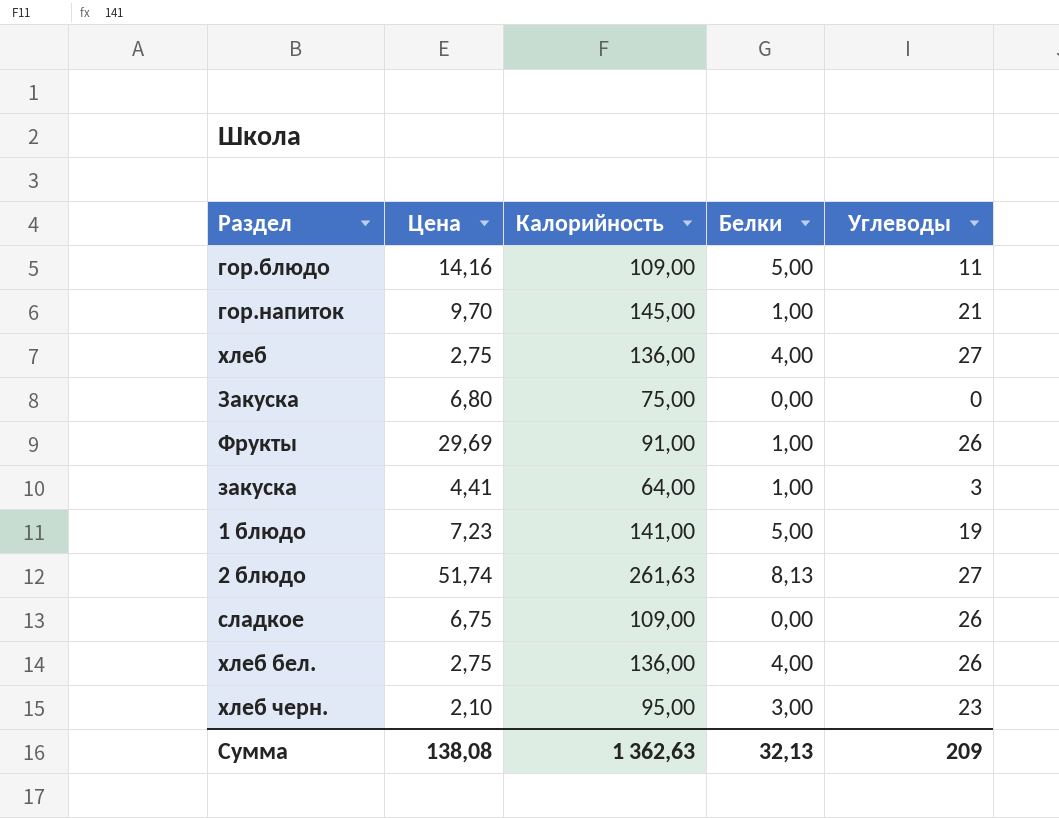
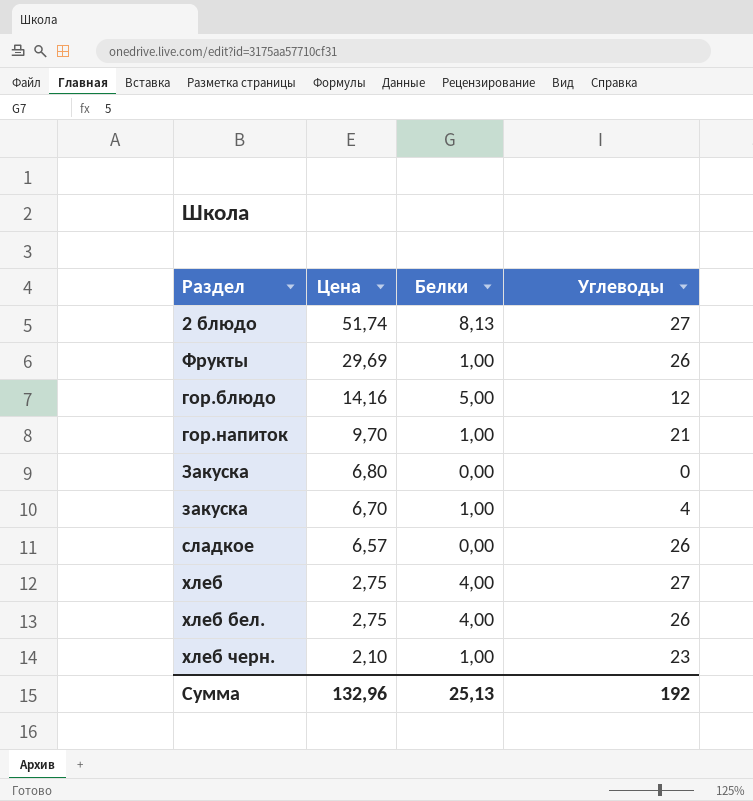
row order: none -> Цена descending
column Калорийность | position: 3 -> none
row 1 блюдо: 7,23 | 141,00 | 5,00 | 19 -> none
гор.блюдо | Углеводы: 11 -> 12
закуска | Цена: 4,41 -> 6,70
закуска | Углеводы: 3 -> 4
сладкое | Цена: 6,75 -> 6,57
хлеб черн. | Белки: 3,00 -> 1,00
Сумма | Цена: 138,08 -> 132,96
Сумма | Белки: 32,13 -> 25,13
Сумма | Углеводы: 209 -> 192

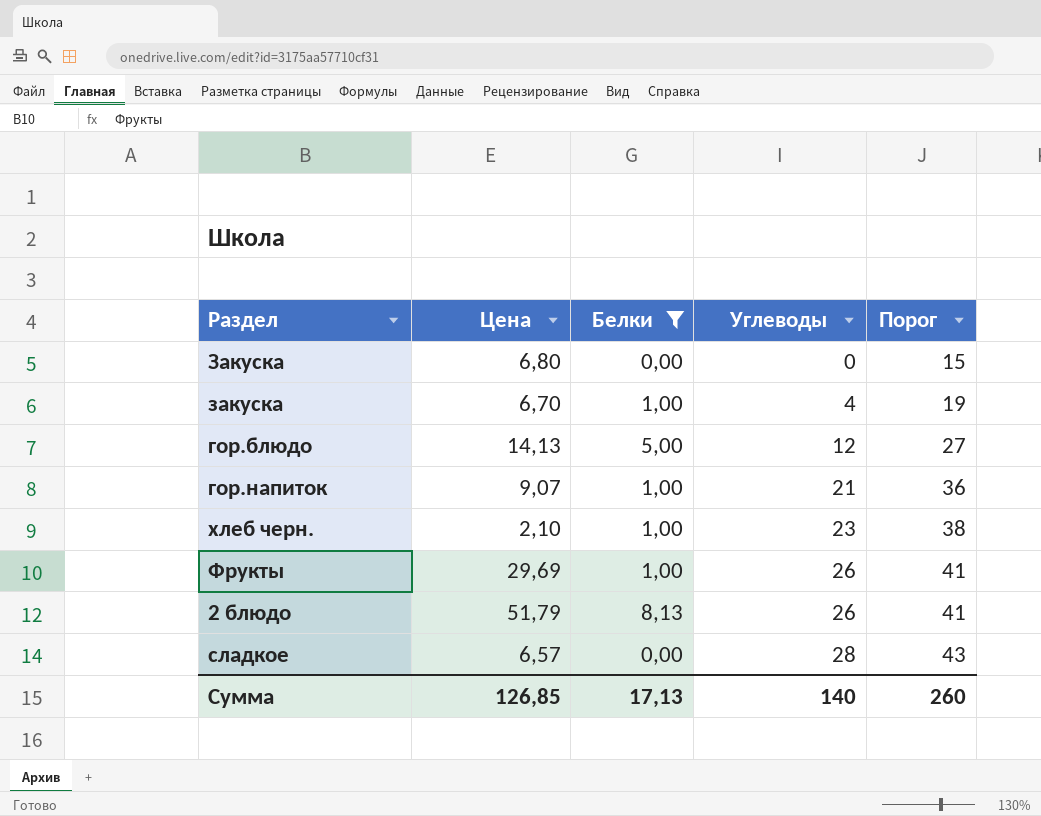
filter: none -> Белки != 4,00
row order: Цена descending -> Углеводы ascending
column Порог | formula: none -> [Углеводы] + 15
гор.блюдо | Цена: 14,16 -> 14,13
гор.напиток | Цена: 9,70 -> 9,07
2 блюдо | Цена: 51,74 -> 51,79
2 блюдо | Углеводы: 27 -> 26
сладкое | Углеводы: 26 -> 28
Сумма | Цена: 132,96 -> 126,85
Сумма | Белки: 25,13 -> 17,13
Сумма | Углеводы: 192 -> 140

